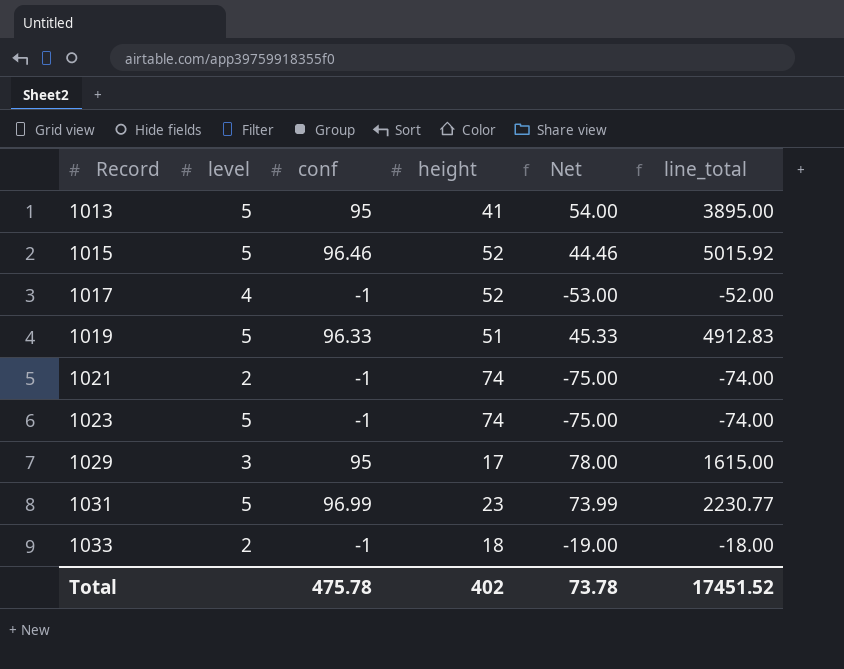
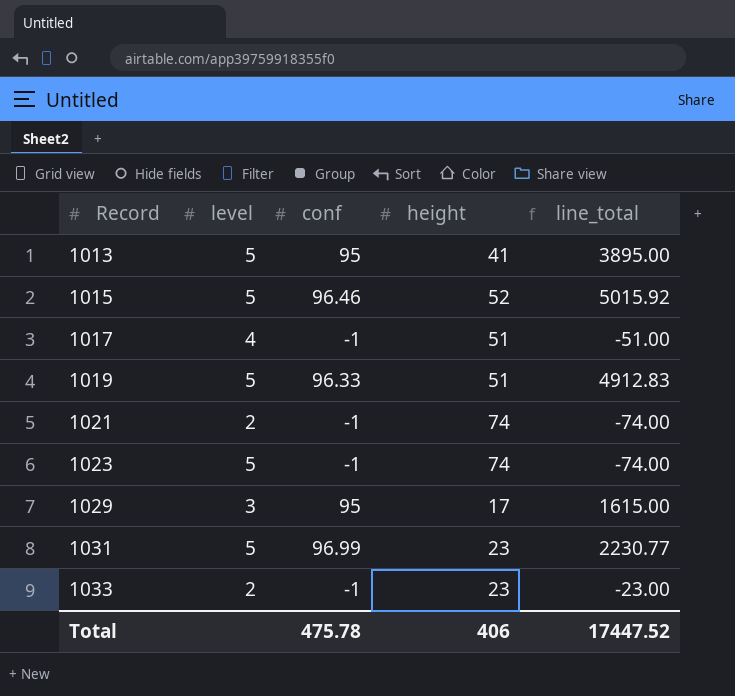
column Net | formula: [conf] - [height] -> none
1017 | height: 52 -> 51
1017 | line_total: -52.00 -> -51.00
1033 | height: 18 -> 23
1033 | line_total: -18.00 -> -23.00
Total | height: 402 -> 406
Total | line_total: 17451.52 -> 17447.52

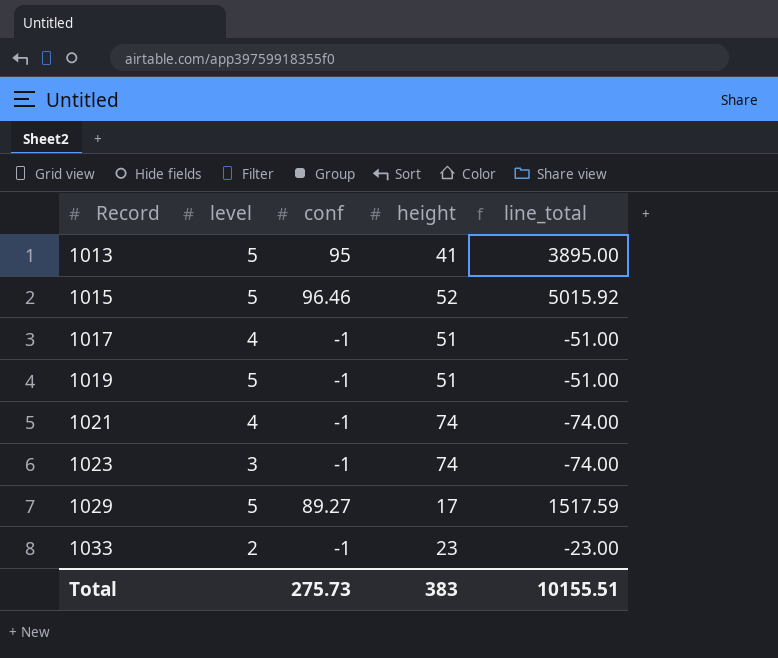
row 1031: 5 | 96.99 | 23 | 2230.77 -> none
1019 | conf: 96.33 -> -1
1019 | line_total: 4912.83 -> -51.00
1021 | level: 2 -> 4
1023 | level: 5 -> 3
1029 | level: 3 -> 5
1029 | conf: 95 -> 89.27
1029 | line_total: 1615.00 -> 1517.59
Total | conf: 475.78 -> 275.73
Total | height: 406 -> 383
Total | line_total: 17447.52 -> 10155.51

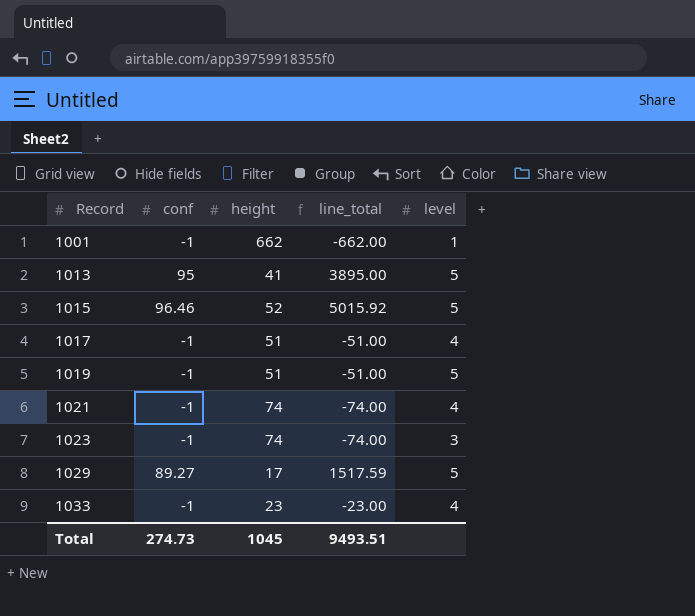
column level | position: 2 -> 5
row 1001: none -> -1 | 662 | -662.00 | 1
1033 | level: 2 -> 4
Total | conf: 275.73 -> 274.73
Total | height: 383 -> 1045
Total | line_total: 10155.51 -> 9493.51

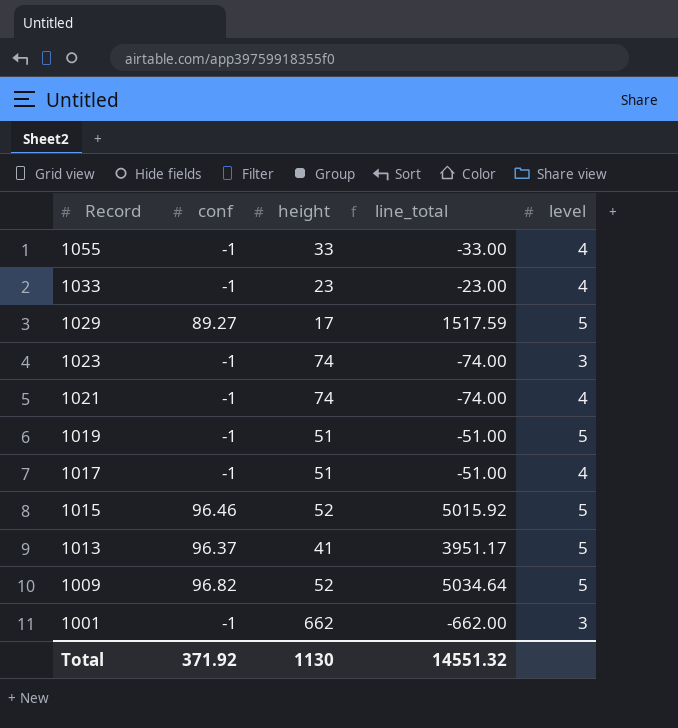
row order: Record ascending -> Record descending
row 1055: none -> -1 | 33 | -33.00 | 4
1013 | conf: 95 -> 96.37
1013 | line_total: 3895.00 -> 3951.17
row 1009: none -> 96.82 | 52 | 5034.64 | 5
1001 | level: 1 -> 3
Total | conf: 274.73 -> 371.92
Total | height: 1045 -> 1130
Total | line_total: 9493.51 -> 14551.32

